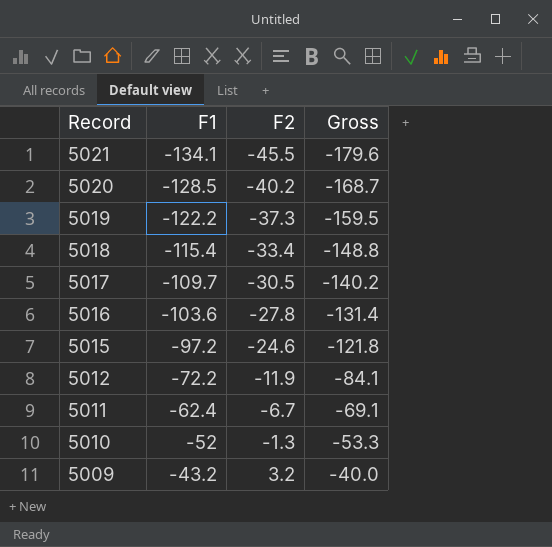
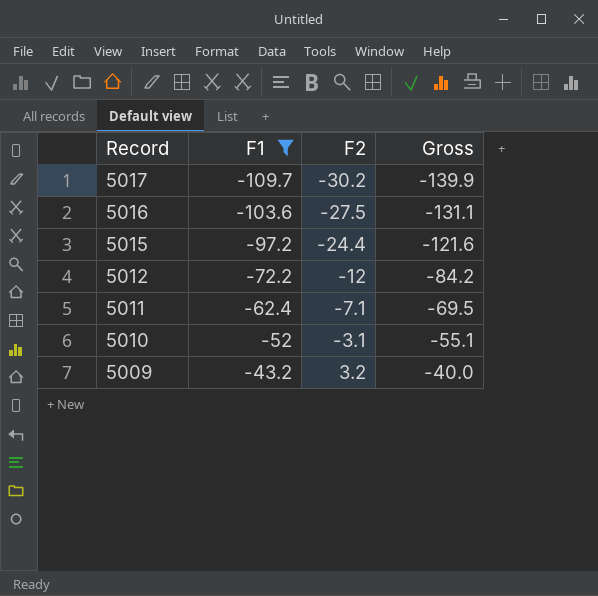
filter: none -> F1 >= -109.7
5017 | F2: -30.5 -> -30.2
5017 | Gross: -140.2 -> -139.9
5016 | F2: -27.8 -> -27.5
5016 | Gross: -131.4 -> -131.1
5015 | F2: -24.6 -> -24.4
5015 | Gross: -121.8 -> -121.6
5012 | F2: -11.9 -> -12
5012 | Gross: -84.1 -> -84.2
5011 | F2: -6.7 -> -7.1
5011 | Gross: -69.1 -> -69.5
5010 | F2: -1.3 -> -3.1
5010 | Gross: -53.3 -> -55.1

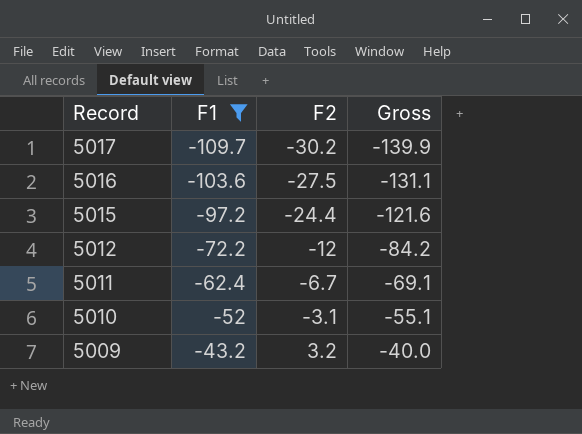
5011 | F2: -7.1 -> -6.7
5011 | Gross: -69.5 -> -69.1

